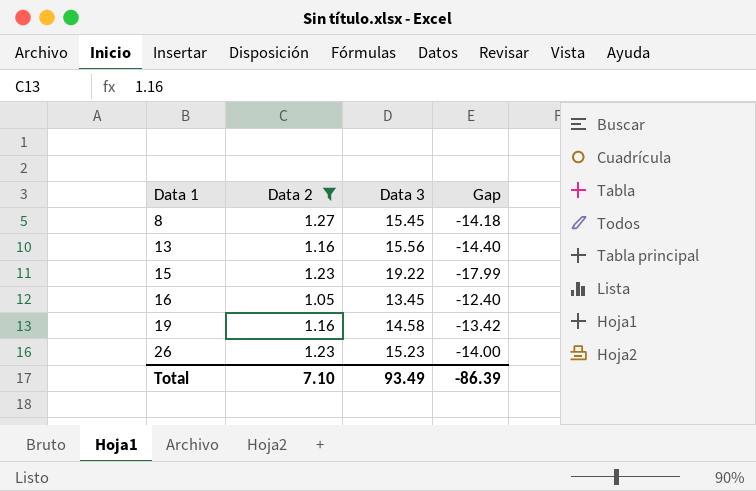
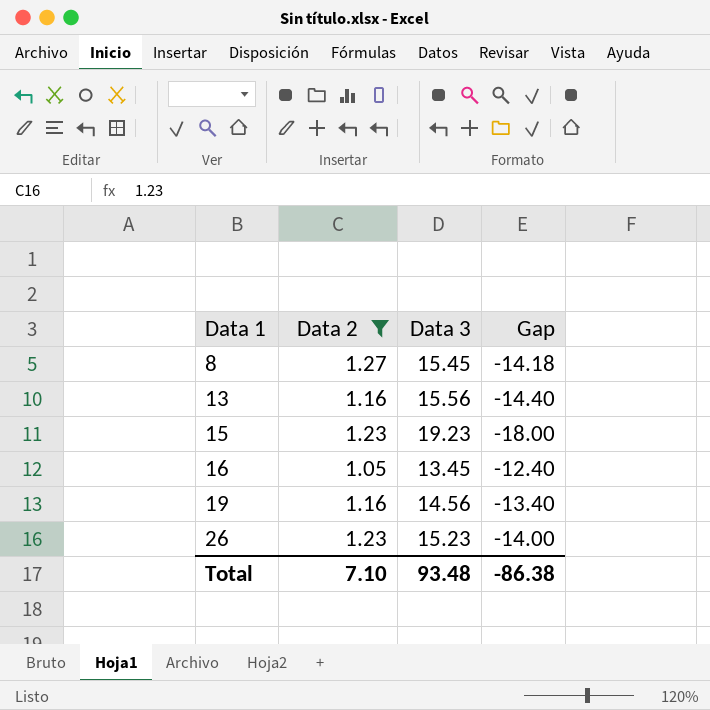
15 | Data 3: 19.22 -> 19.23
15 | Gap: -17.99 -> -18.00
19 | Data 3: 14.58 -> 14.56
19 | Gap: -13.42 -> -13.40
Total | Data 3: 93.49 -> 93.48
Total | Gap: -86.39 -> -86.38

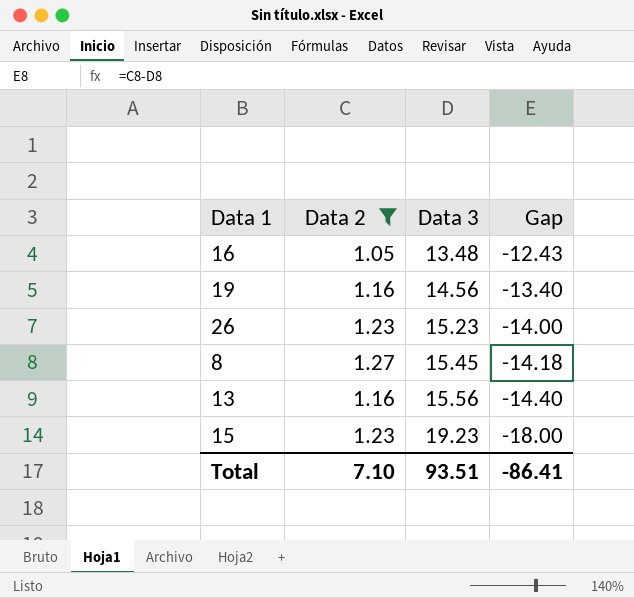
row order: Data 1 ascending -> Data 3 ascending
16 | Data 3: 13.45 -> 13.48
16 | Gap: -12.40 -> -12.43
Total | Data 3: 93.48 -> 93.51
Total | Gap: -86.38 -> -86.41

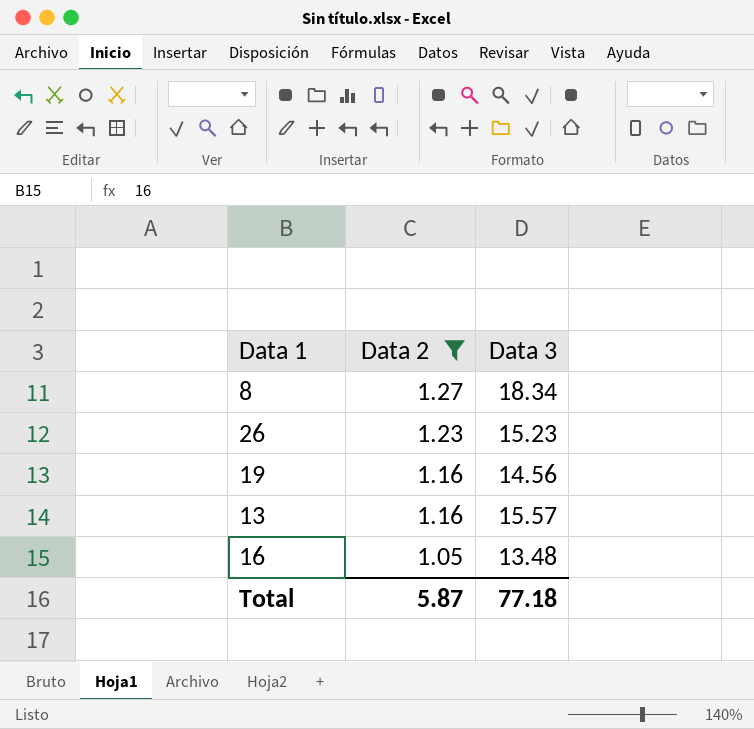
row order: Data 3 ascending -> Data 2 descending
column Gap | formula: [Data 2] - [Data 3] -> none
row 15: 1.23 | 19.23 | -18.00 -> none
8 | Data 3: 15.45 -> 18.34
13 | Data 3: 15.56 -> 15.57
Total | Data 2: 7.10 -> 5.87
Total | Data 3: 93.51 -> 77.18

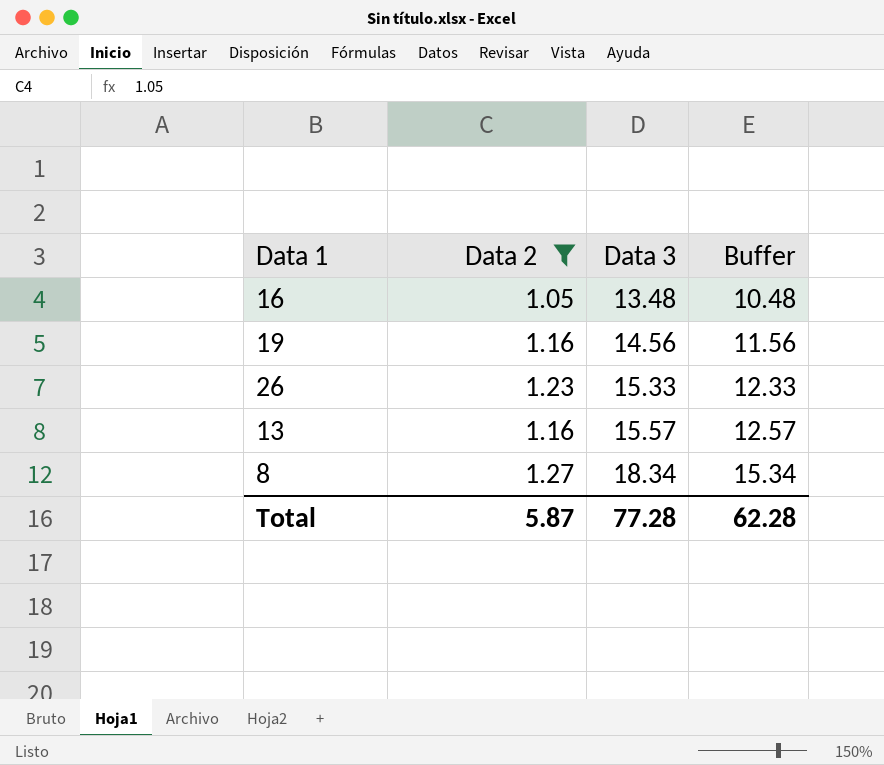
row order: Data 2 descending -> Data 3 ascending
column Buffer | formula: none -> [Data 3] - 3
26 | Data 3: 15.23 -> 15.33
Total | Data 3: 77.18 -> 77.28

